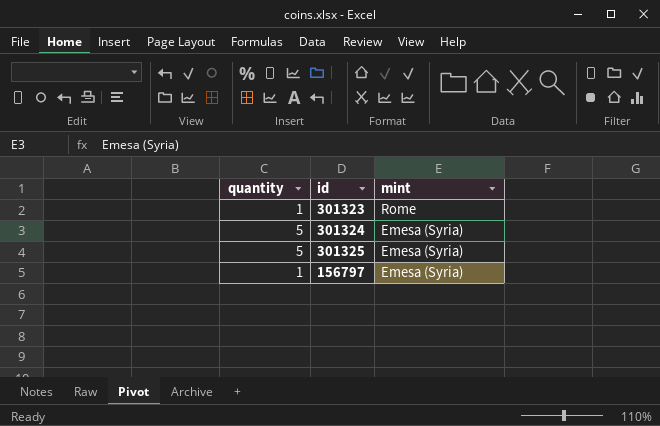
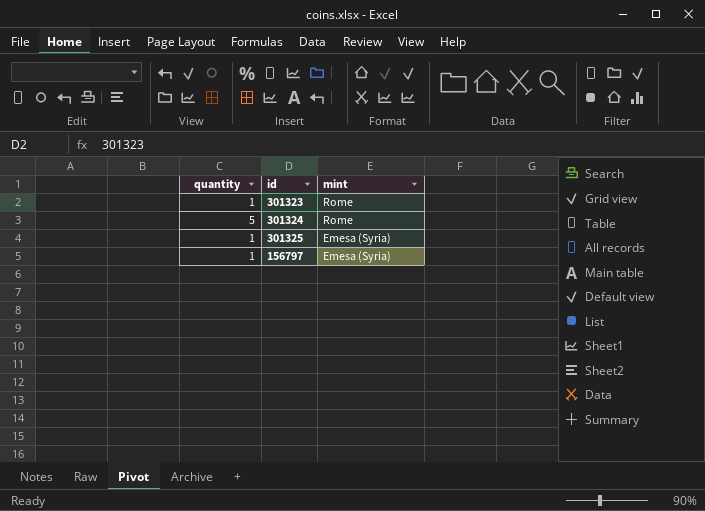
301324 | mint: Emesa (Syria) -> Rome
301325 | quantity: 5 -> 1

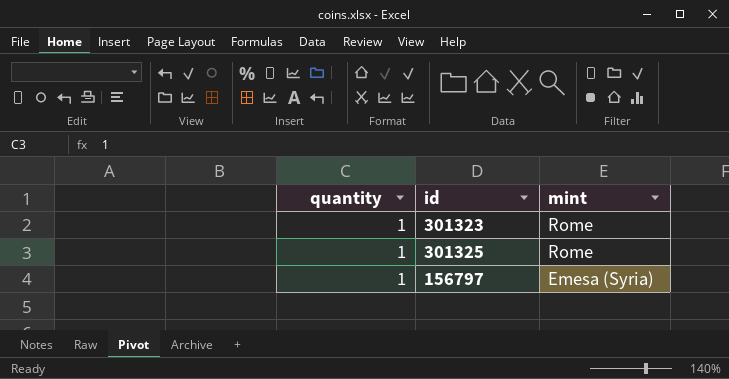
row 301324: 5 | Rome -> none
301325 | mint: Emesa (Syria) -> Rome

